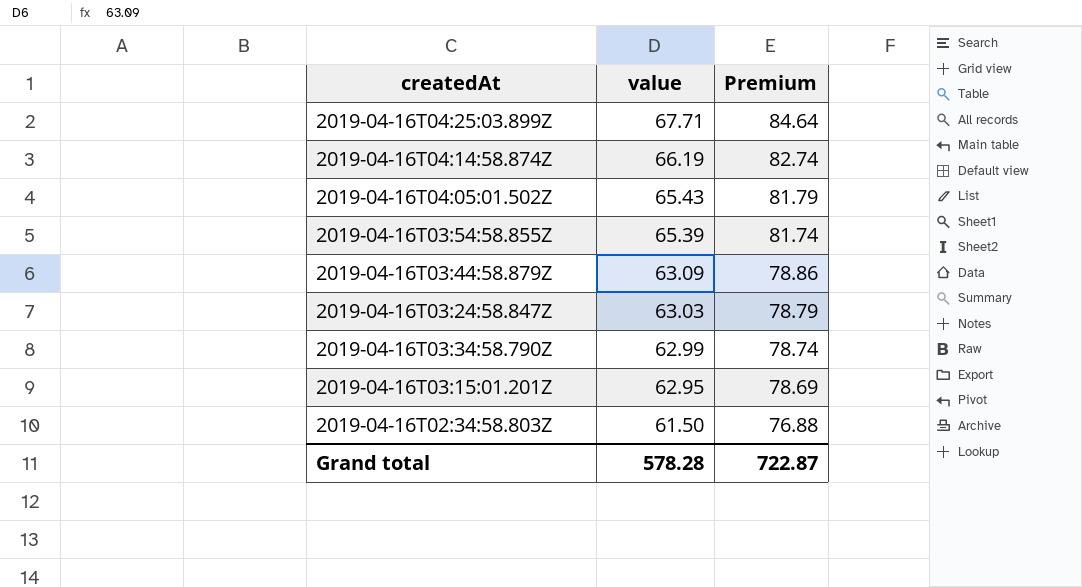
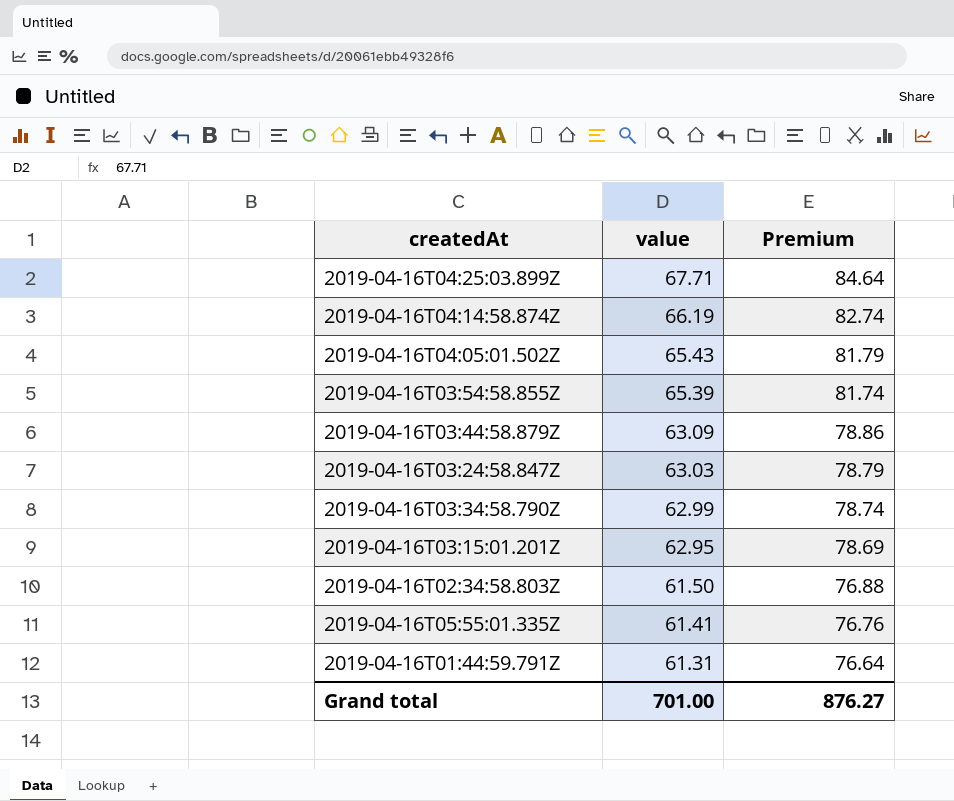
row 2019-04-16T05:55:01.335Z: none -> 61.41 | 76.76
row 2019-04-16T01:44:59.791Z: none -> 61.31 | 76.64
Grand total | value: 578.28 -> 701.00
Grand total | Premium: 722.87 -> 876.27

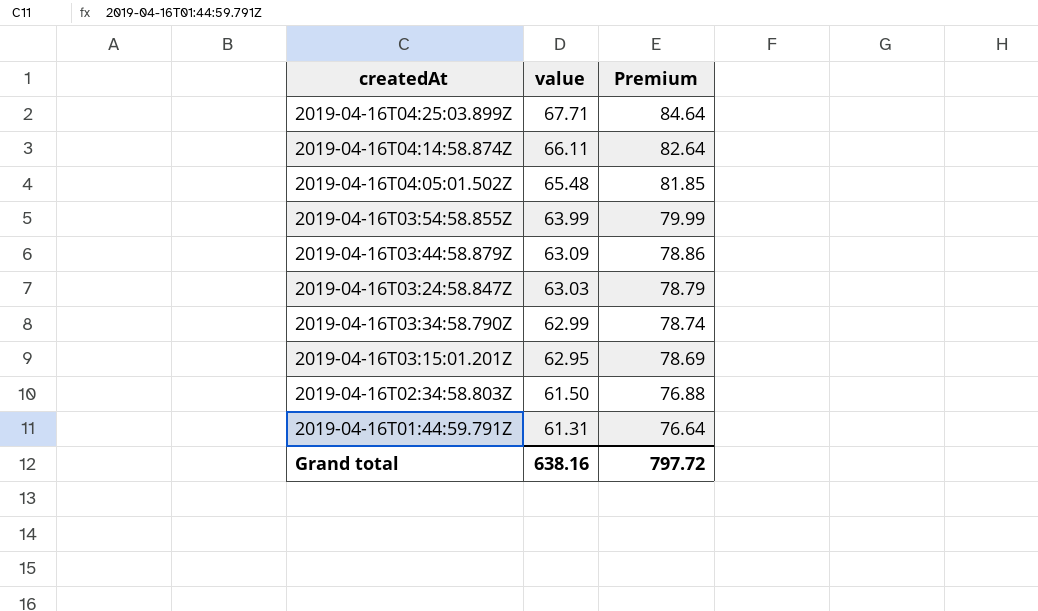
row 2019-04-16T05:55:01.335Z: 61.41 | 76.76 -> none
2019-04-16T04:14:58.874Z | value: 66.19 -> 66.11
2019-04-16T04:14:58.874Z | Premium: 82.74 -> 82.64
2019-04-16T04:05:01.502Z | value: 65.43 -> 65.48
2019-04-16T04:05:01.502Z | Premium: 81.79 -> 81.85
2019-04-16T03:54:58.855Z | value: 65.39 -> 63.99
2019-04-16T03:54:58.855Z | Premium: 81.74 -> 79.99
Grand total | value: 701.00 -> 638.16
Grand total | Premium: 876.27 -> 797.72

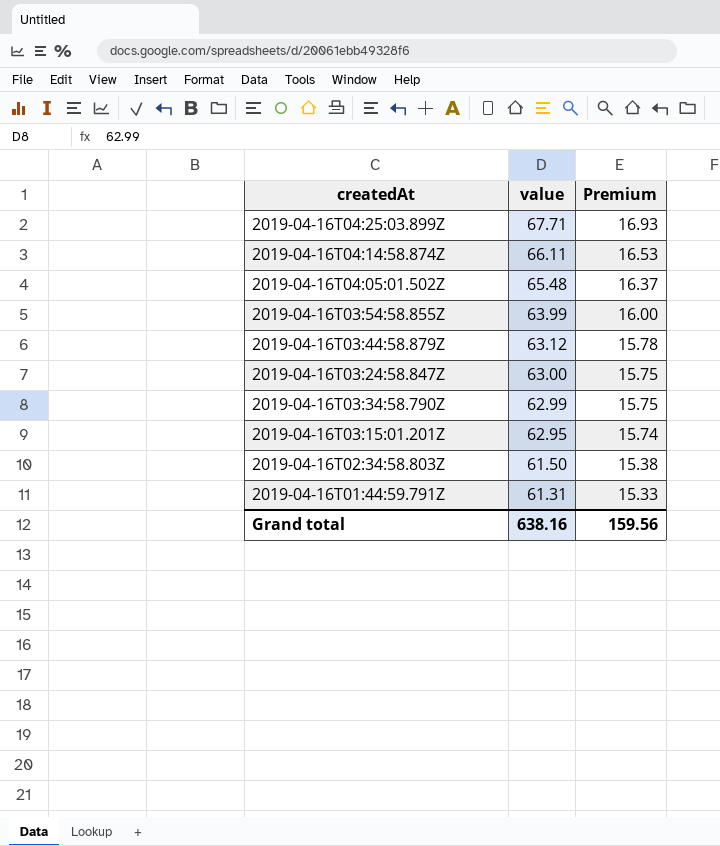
column Premium | formula: [value] * 1.25 -> [value] * 0.25
2019-04-16T03:44:58.879Z | value: 63.09 -> 63.12
2019-04-16T03:24:58.847Z | value: 63.03 -> 63.00
Grand total | Premium: 797.72 -> 159.56

